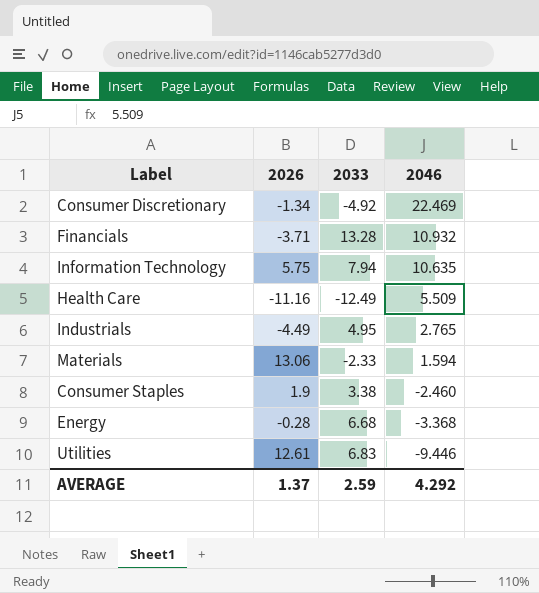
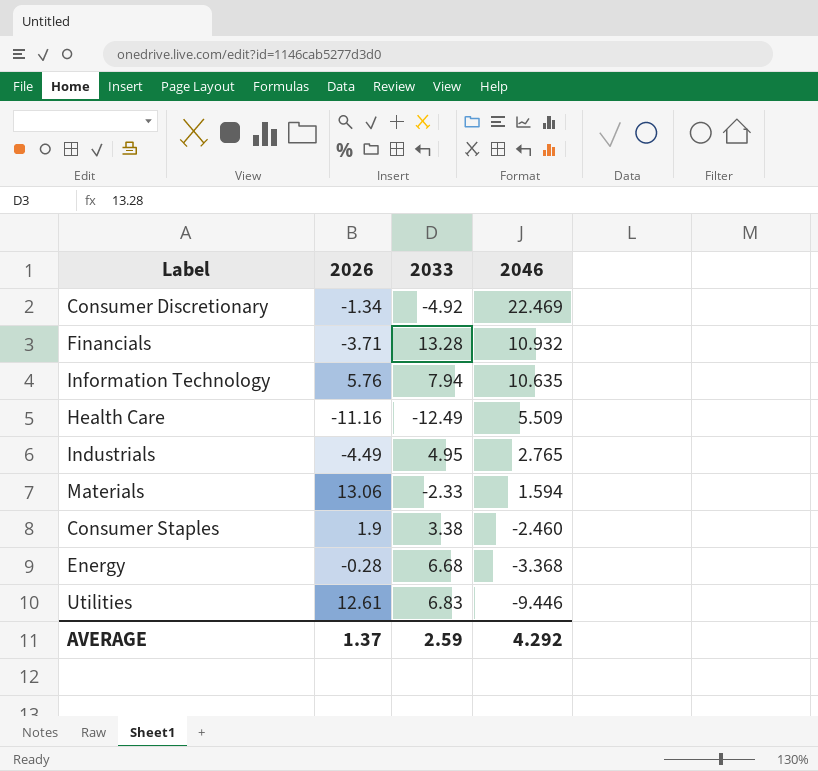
Information Technology | 2026: 5.75 -> 5.76

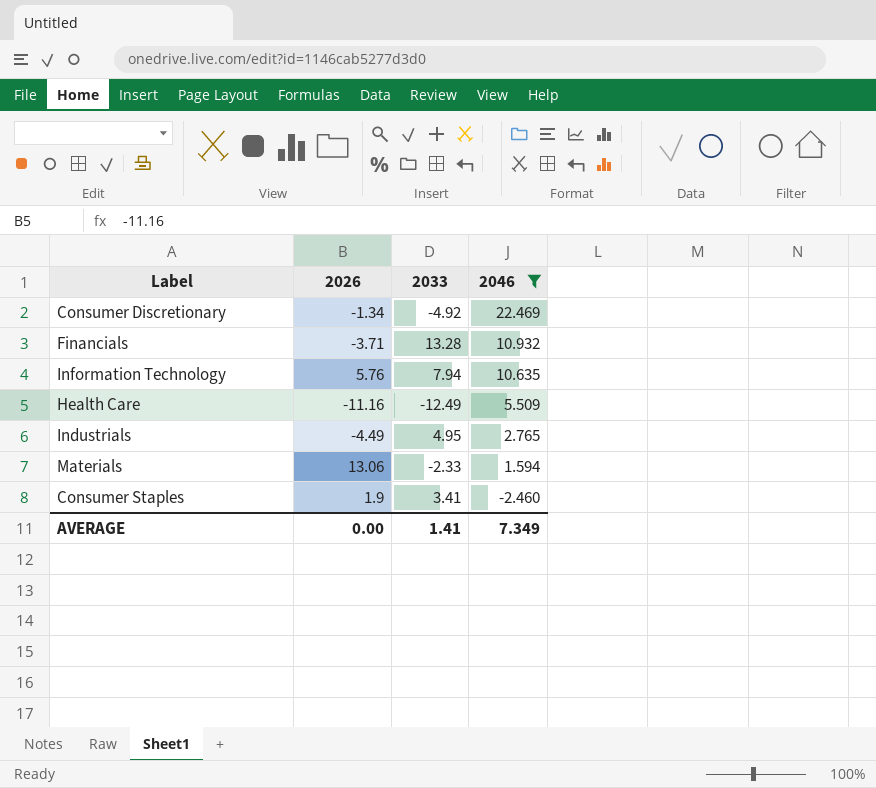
filter: none -> 2046 >= -2.460
Consumer Staples | 2033: 3.38 -> 3.41
AVERAGE | 2026: 1.37 -> 0.00
AVERAGE | 2033: 2.59 -> 1.41
AVERAGE | 2046: 4.292 -> 7.349

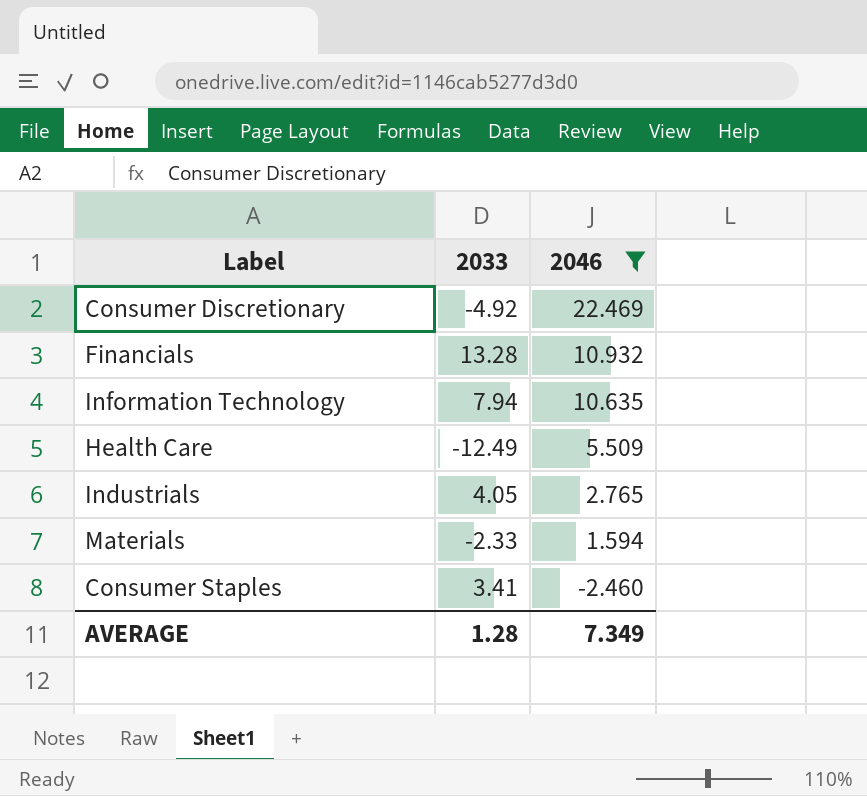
column 2026 | position: 2 -> none
Industrials | 2033: 4.95 -> 4.05
AVERAGE | 2033: 1.41 -> 1.28

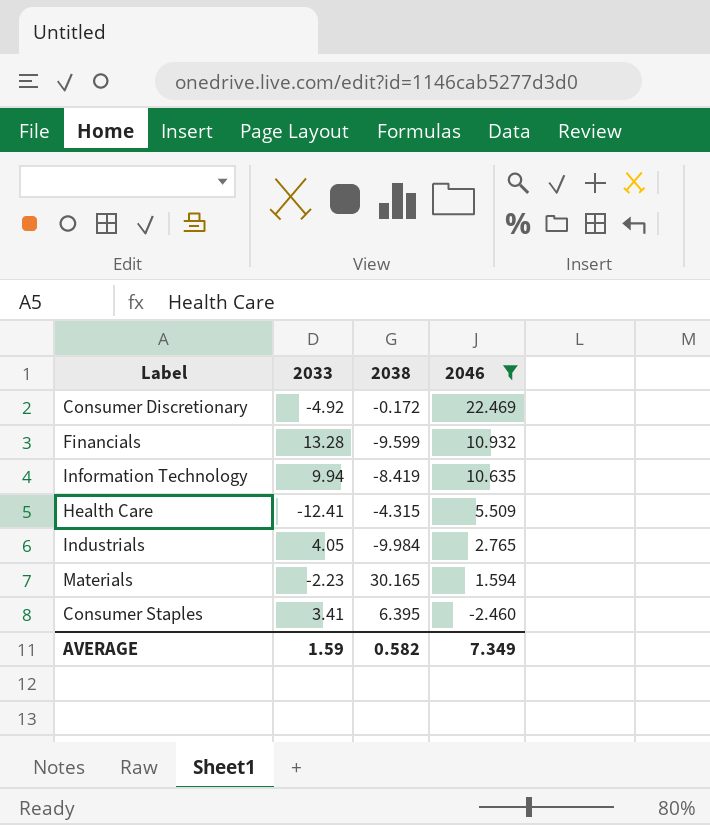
column 2038 | position: none -> 3
Information Technology | 2033: 7.94 -> 9.94
Health Care | 2033: -12.49 -> -12.41
Materials | 2033: -2.33 -> -2.23
AVERAGE | 2033: 1.28 -> 1.59

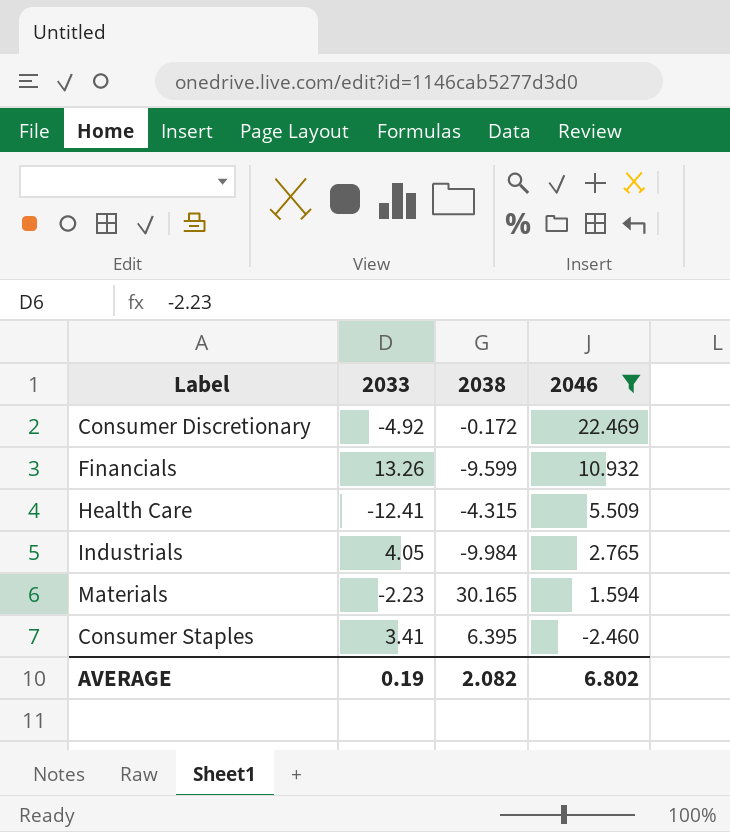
row Information Technology: 9.94 | -8.419 | 10.635 -> none
Financials | 2033: 13.28 -> 13.26
AVERAGE | 2033: 1.59 -> 0.19
AVERAGE | 2038: 0.582 -> 2.082
AVERAGE | 2046: 7.349 -> 6.802

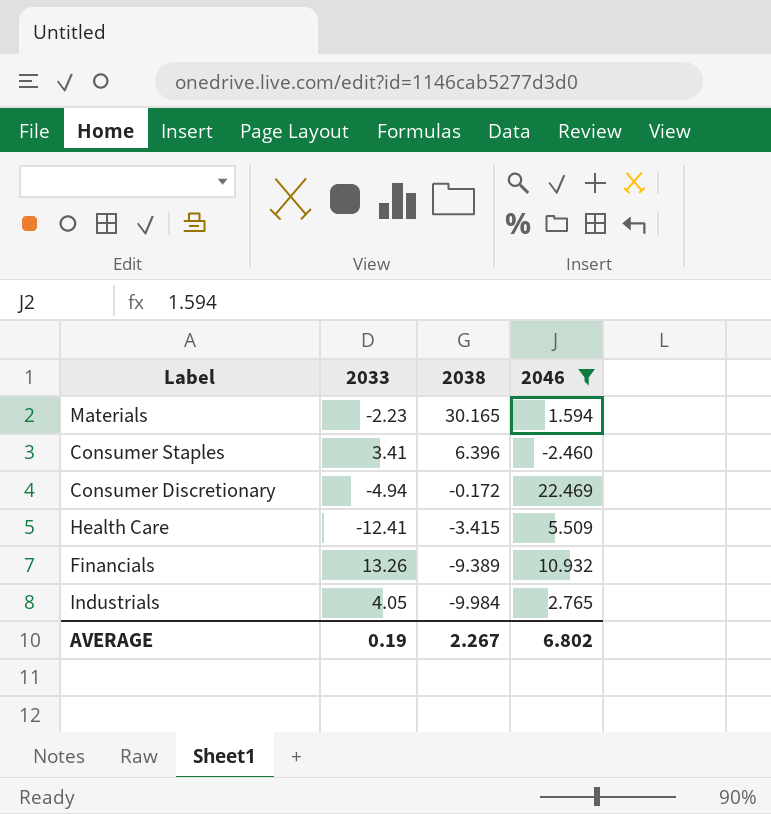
row order: 2046 descending -> 2038 descending
Consumer Staples | 2038: 6.395 -> 6.396
Consumer Discretionary | 2033: -4.92 -> -4.94
Health Care | 2038: -4.315 -> -3.415
Financials | 2038: -9.599 -> -9.389
AVERAGE | 2038: 2.082 -> 2.267

